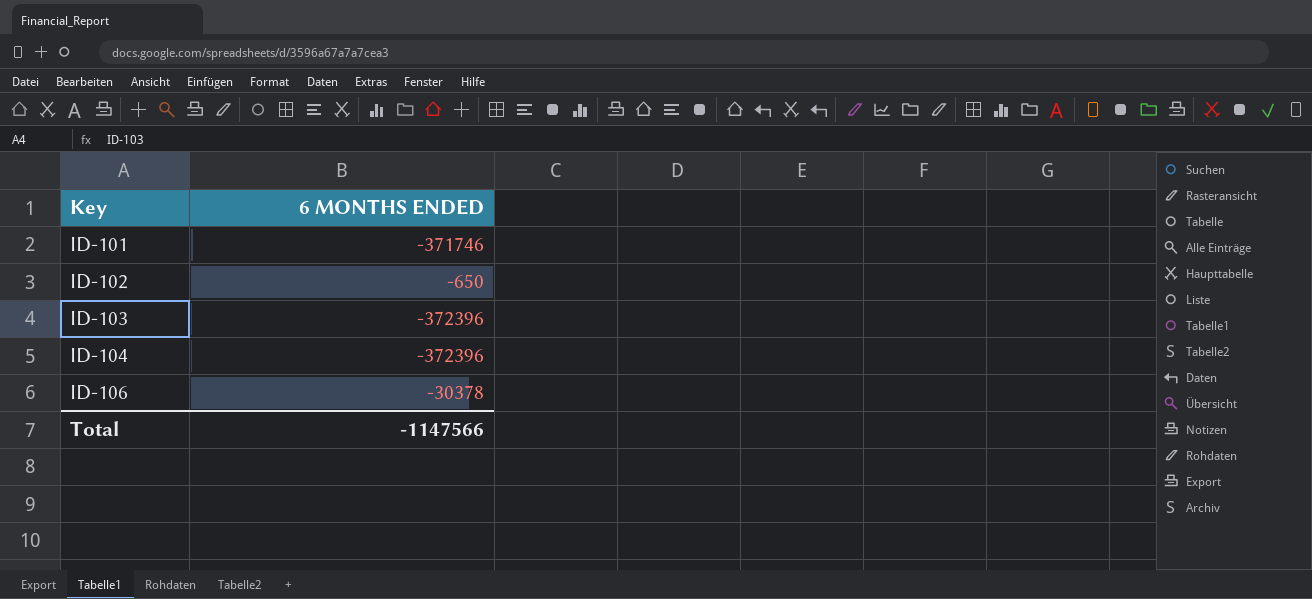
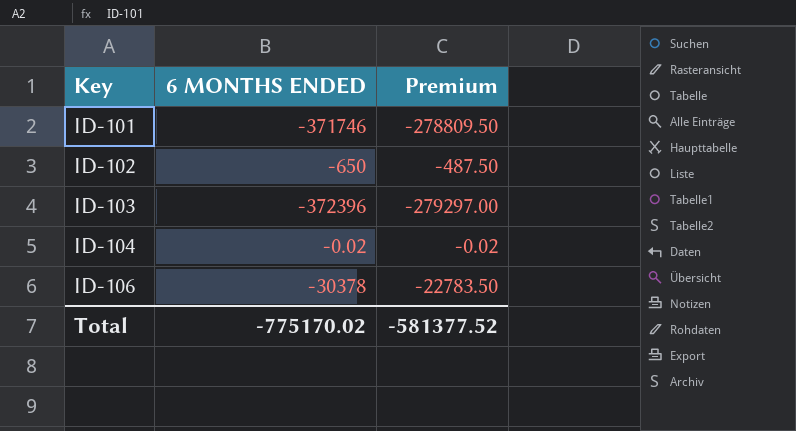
column Premium | formula: none -> [6 MONTHS ENDED] * 0.75
ID-104 | 6 MONTHS ENDED: -372396 -> -0.02
Total | 6 MONTHS ENDED: -1147566 -> -775170.02

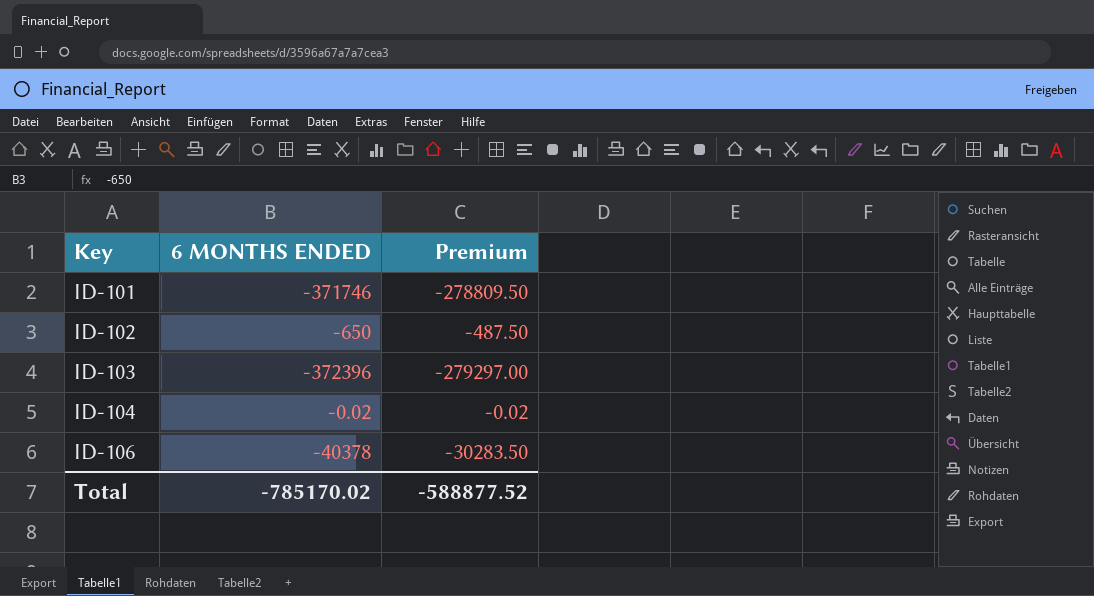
ID-106 | 6 MONTHS ENDED: -30378 -> -40378
ID-106 | Premium: -22783.50 -> -30283.50
Total | 6 MONTHS ENDED: -775170.02 -> -785170.02
Total | Premium: -581377.52 -> -588877.52

